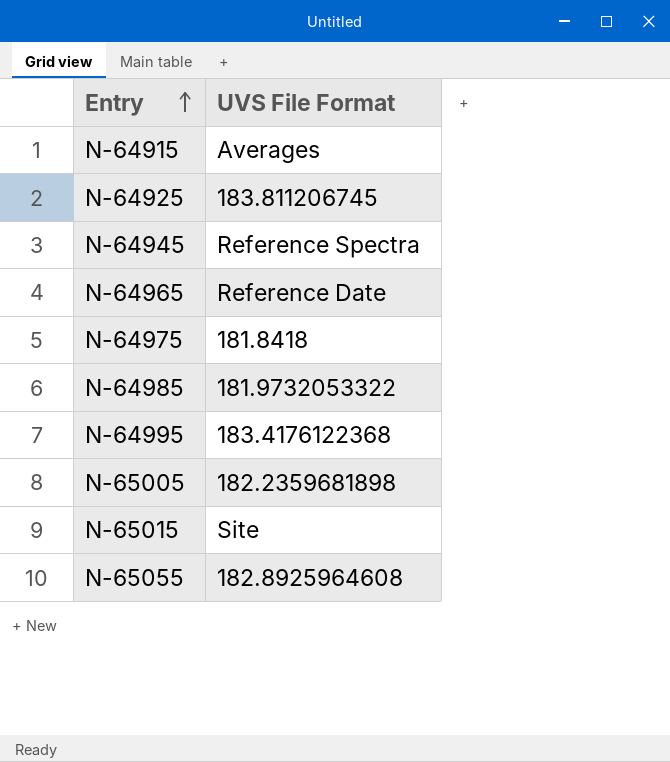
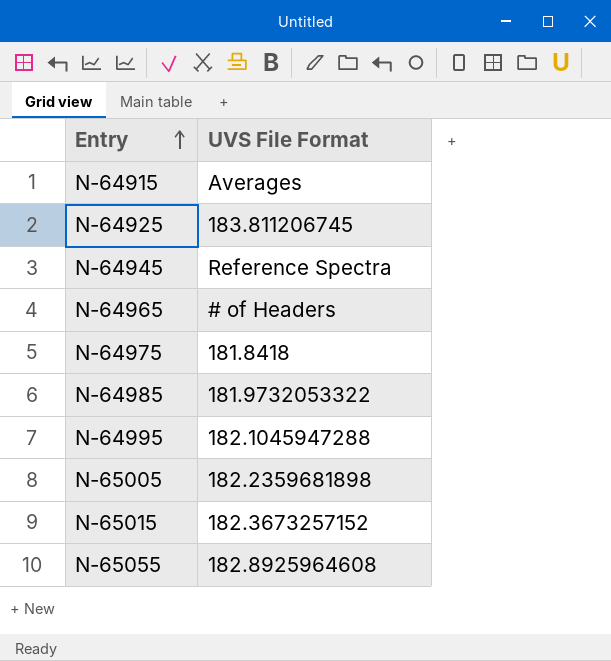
N-64965 | UVS File Format: Reference Date -> # of Headers
N-64995 | UVS File Format: 183.4176122368 -> 182.1045947288
N-65015 | UVS File Format: Site -> 182.3673257152

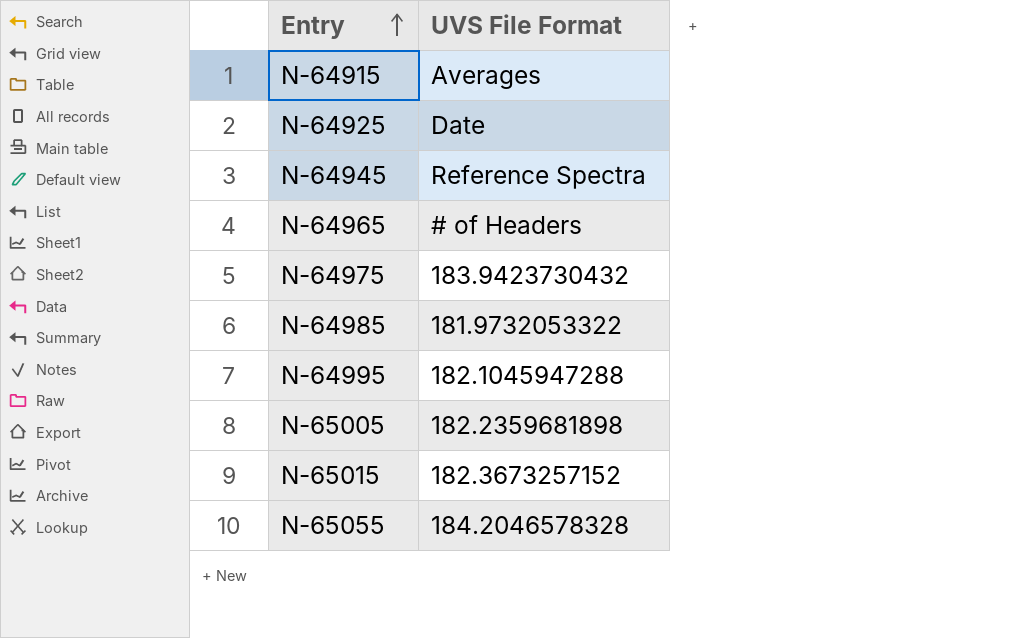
N-64925 | UVS File Format: 183.811206745 -> Date
N-64975 | UVS File Format: 181.8418 -> 183.9423730432
N-65055 | UVS File Format: 182.8925964608 -> 184.2046578328

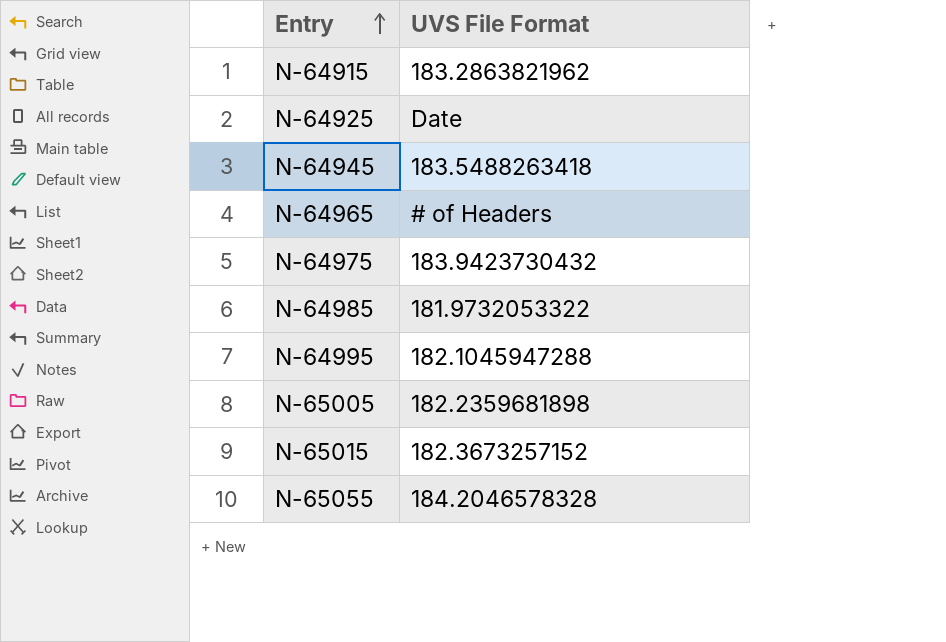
N-64915 | UVS File Format: Averages -> 183.2863821962
N-64945 | UVS File Format: Reference Spectra -> 183.5488263418

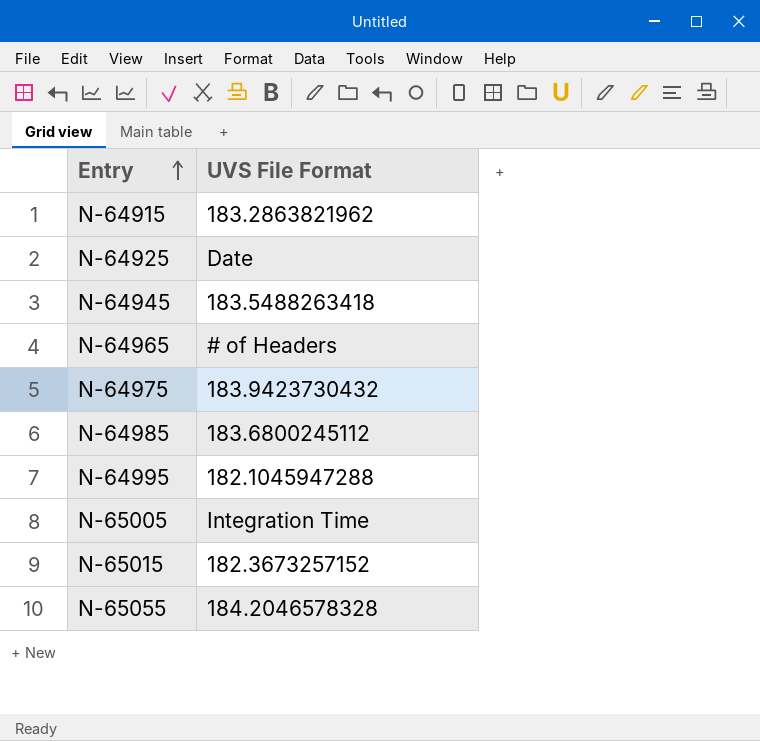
N-64985 | UVS File Format: 181.9732053322 -> 183.6800245112
N-65005 | UVS File Format: 182.2359681898 -> Integration Time

